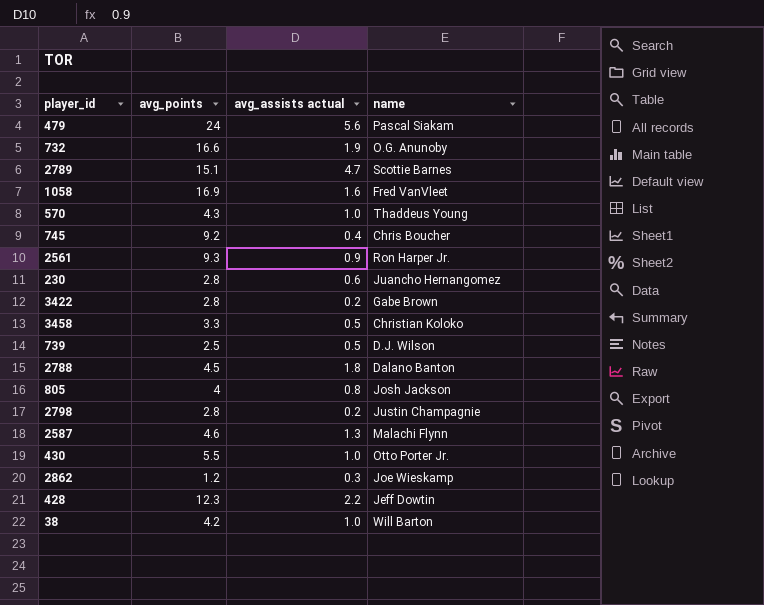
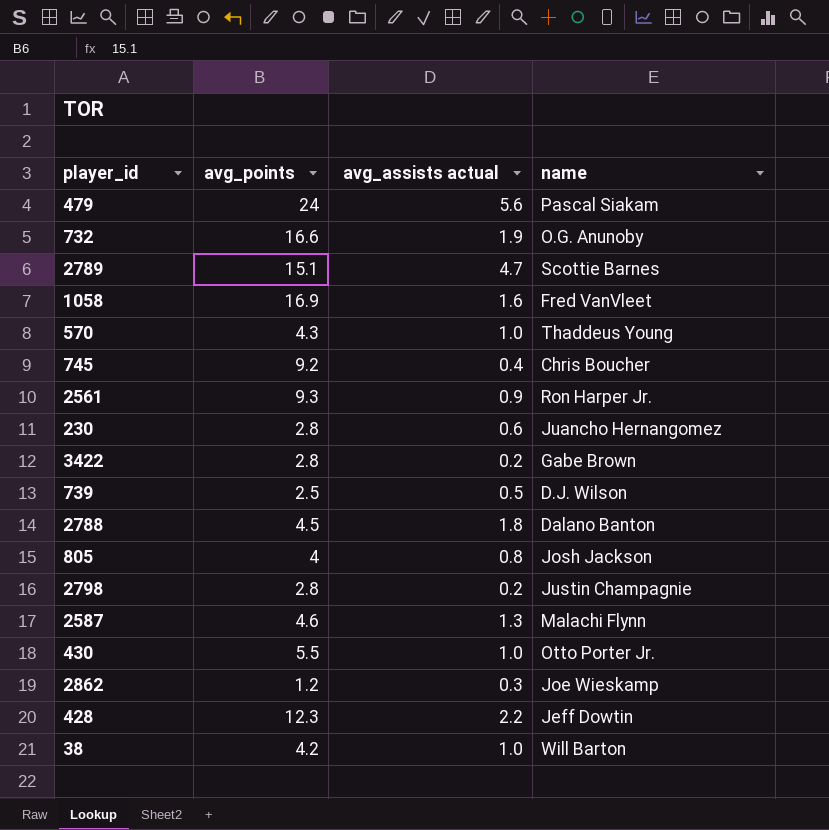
row 3458: 3.3 | 0.5 | Christian Koloko -> none

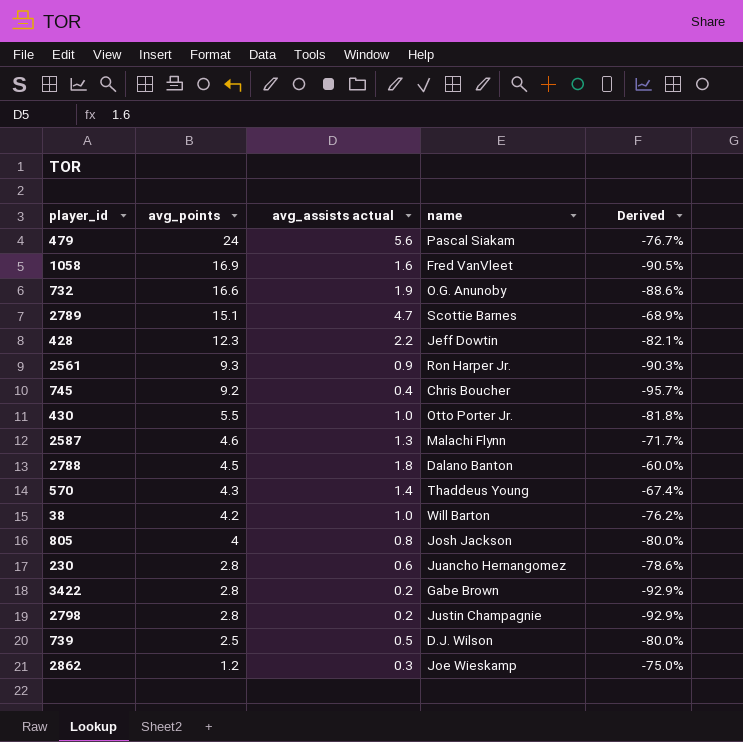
row order: none -> avg_points descending
column Derived | formula: none -> ([avg_assists actual] - [avg_points]) / [avg_points]
570 | avg_assists actual: 1.0 -> 1.4

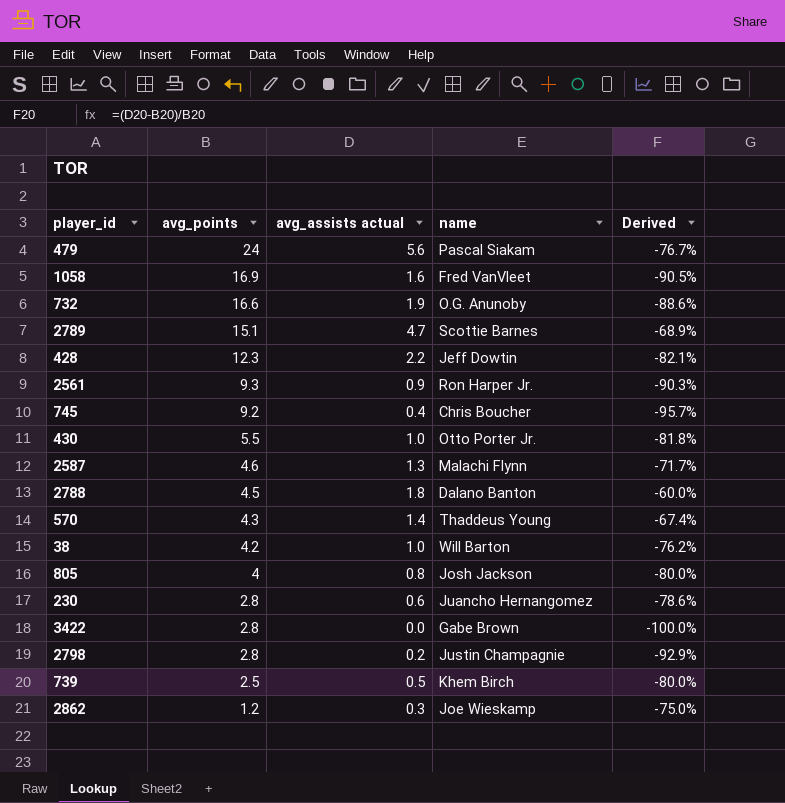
3422 | avg_assists actual: 0.2 -> 0.0
3422 | Derived: -92.9% -> -100.0%
739 | name: D.J. Wilson -> Khem Birch

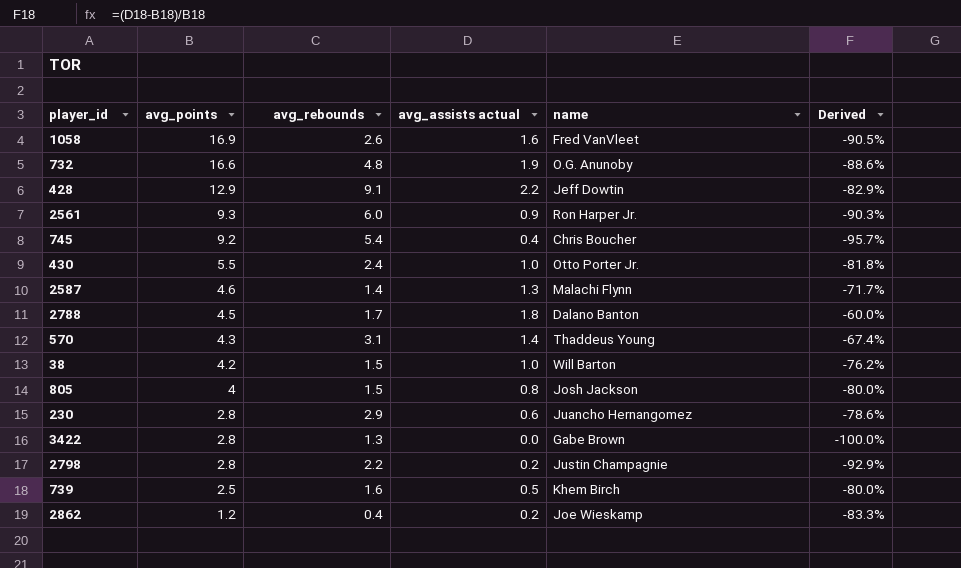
column avg_rebounds | position: none -> 3
row 479: 24 | 5.6 | Pascal Siakam | -76.7% -> none
row 2789: 15.1 | 4.7 | Scottie Barnes | -68.9% -> none
428 | avg_points: 12.3 -> 12.9
428 | Derived: -82.1% -> -82.9%
2862 | avg_assists actual: 0.3 -> 0.2
2862 | Derived: -75.0% -> -83.3%

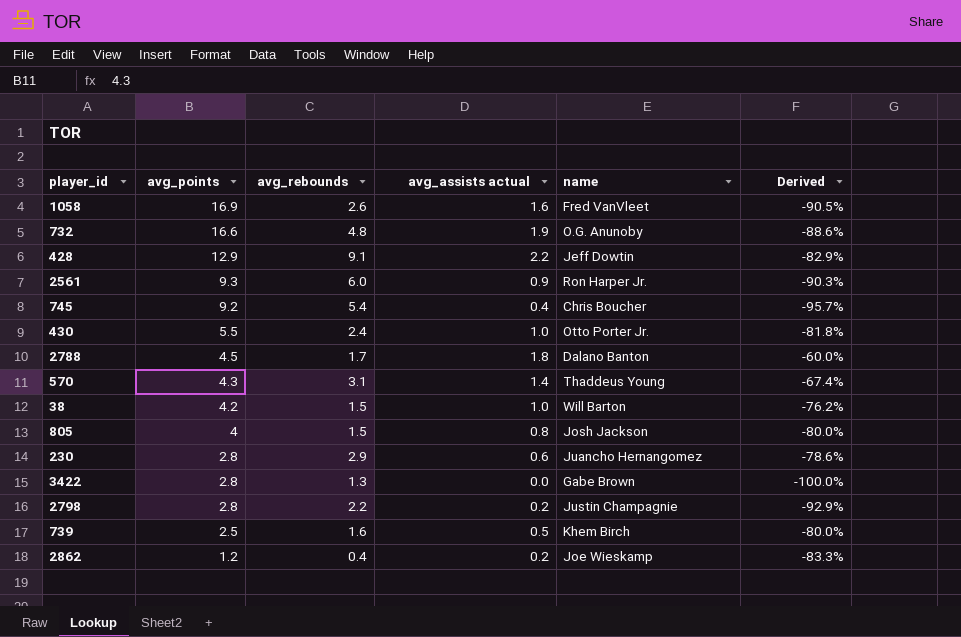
row 2587: 4.6 | 1.4 | 1.3 | Malachi Flynn | -71.7% -> none

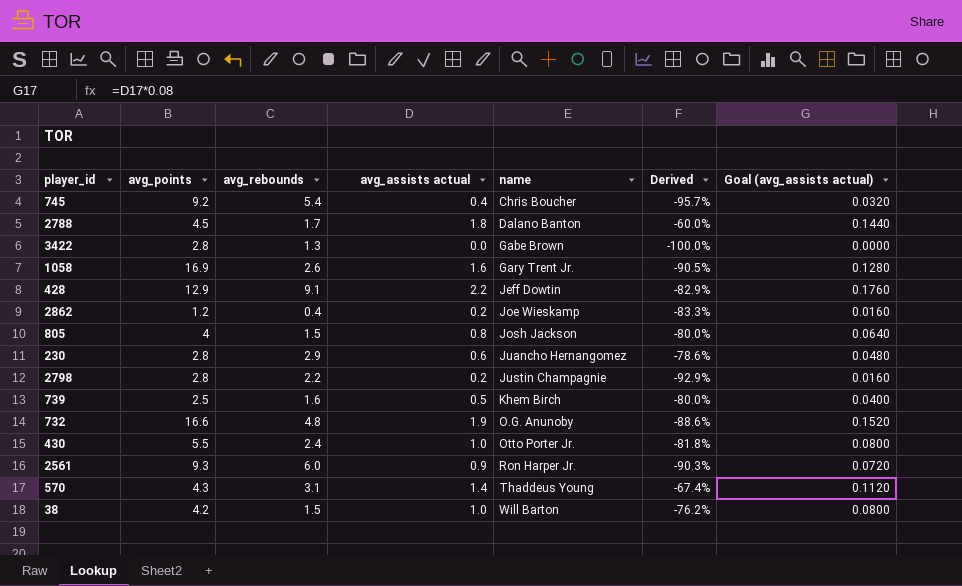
row order: avg_points descending -> name ascending
column Goal (avg_assists actual) | formula: none -> [avg_assists actual] * 0.08
1058 | name: Fred VanVleet -> Gary Trent Jr.

